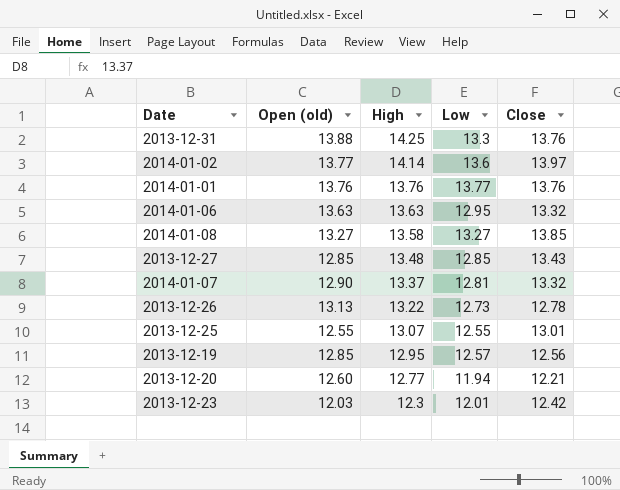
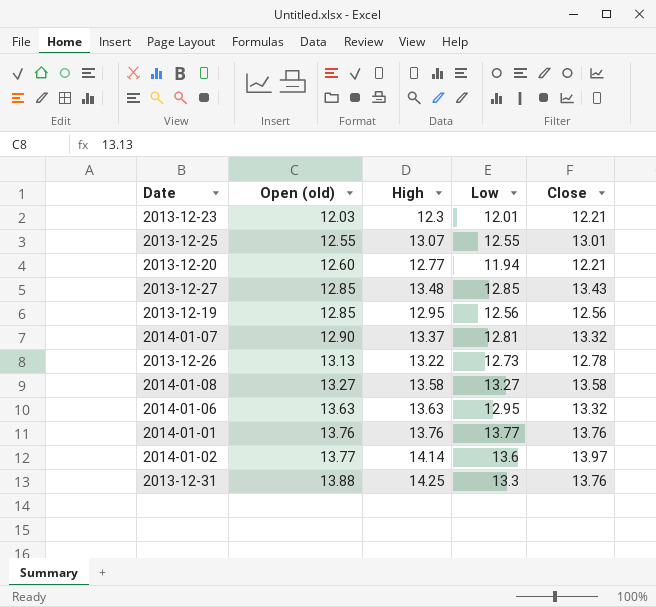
row order: High descending -> Open (old) ascending
2013-12-23 | Close: 12.42 -> 12.21
2013-12-19 | Low: 12.57 -> 12.56
2014-01-08 | Close: 13.85 -> 13.58

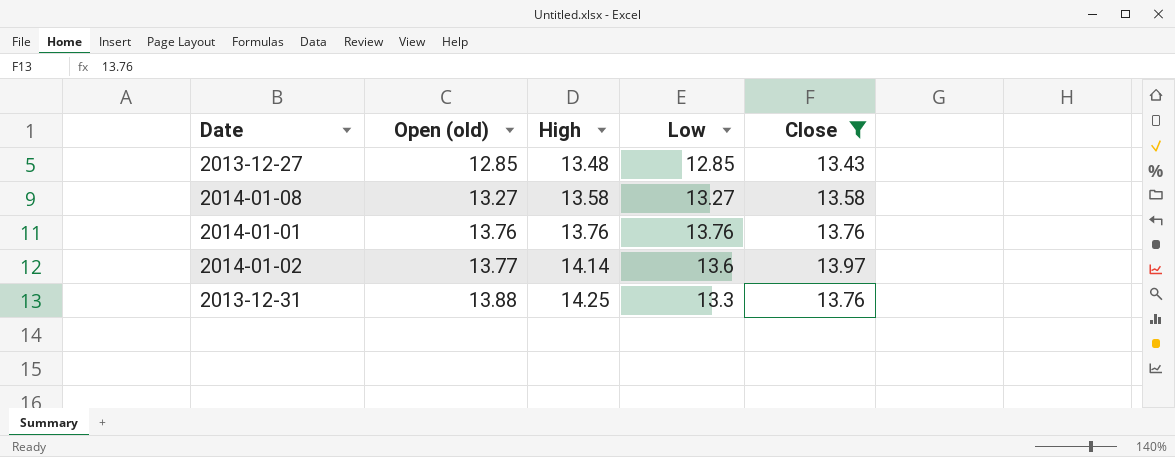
filter: none -> Close >= 13.43
2014-01-01 | Low: 13.77 -> 13.76

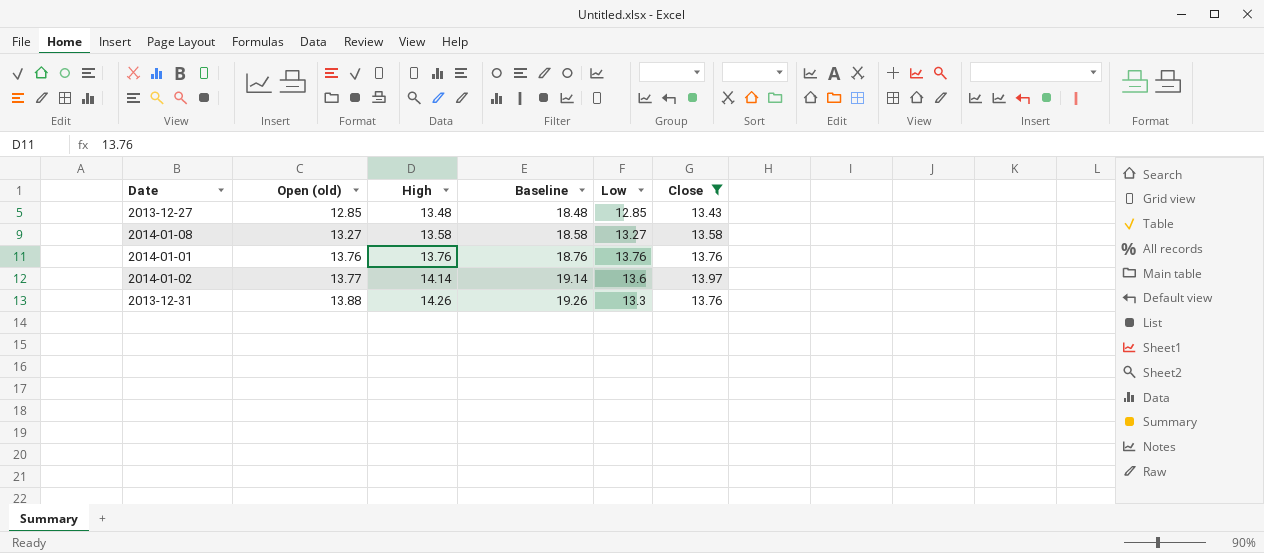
column Baseline | formula: none -> [High] + 5
2013-12-31 | High: 14.25 -> 14.26

